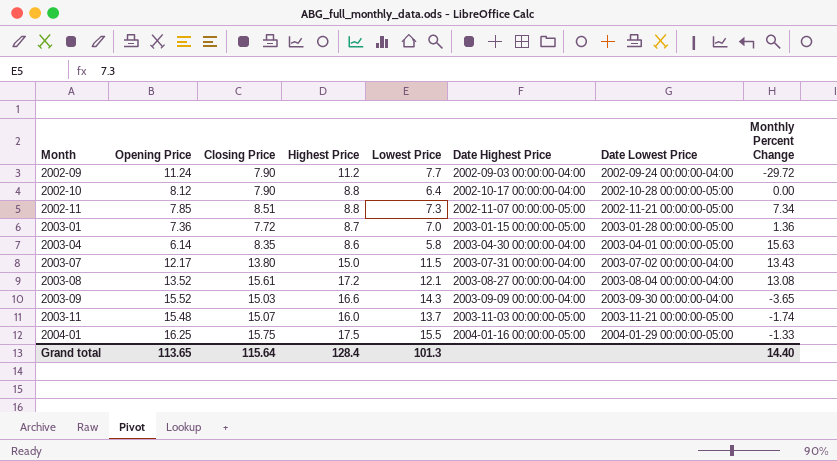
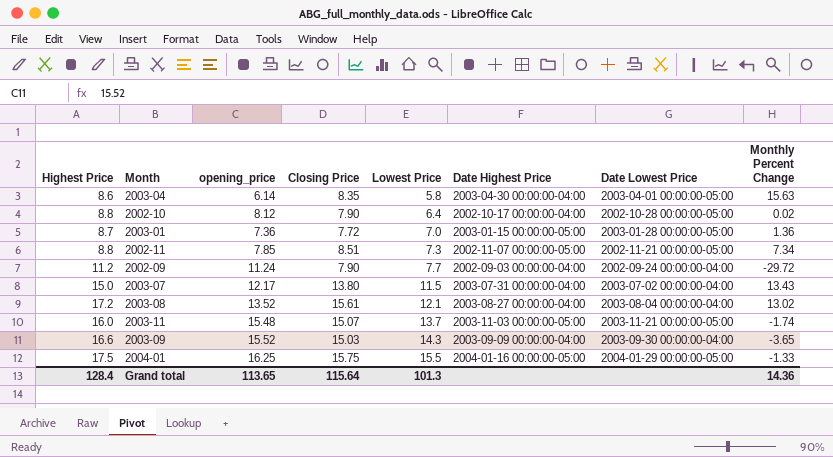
row order: Month ascending -> Lowest Price ascending
column Highest Price | position: 4 -> 1
column name: Opening Price -> opening_price
2002-10 | Monthly Percent Change: 0.00 -> 0.02
2003-08 | Monthly Percent Change: 13.08 -> 13.02
Grand total | Monthly Percent Change: 14.40 -> 14.36

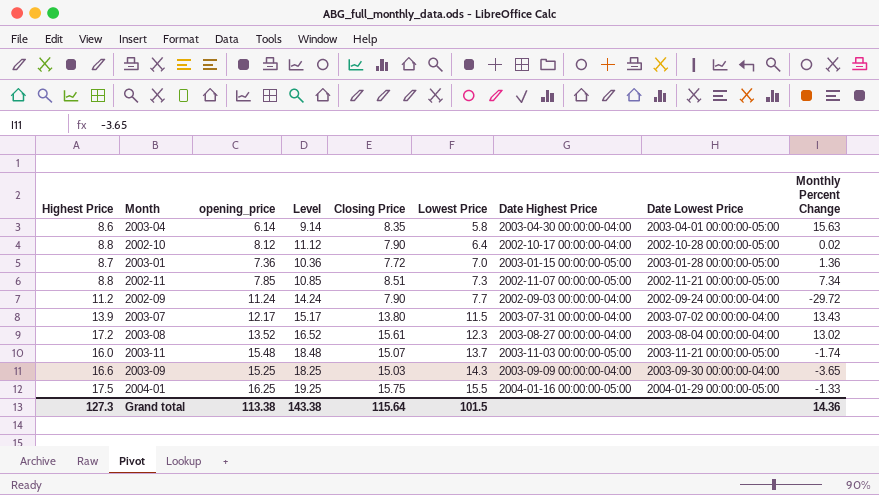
column Level | formula: none -> [opening_price] + 3
2003-07 | Highest Price: 15.0 -> 13.9
2003-08 | Lowest Price: 12.1 -> 12.3
2003-09 | opening_price: 15.52 -> 15.25
Grand total | Highest Price: 128.4 -> 127.3
Grand total | opening_price: 113.65 -> 113.38
Grand total | Lowest Price: 101.3 -> 101.5

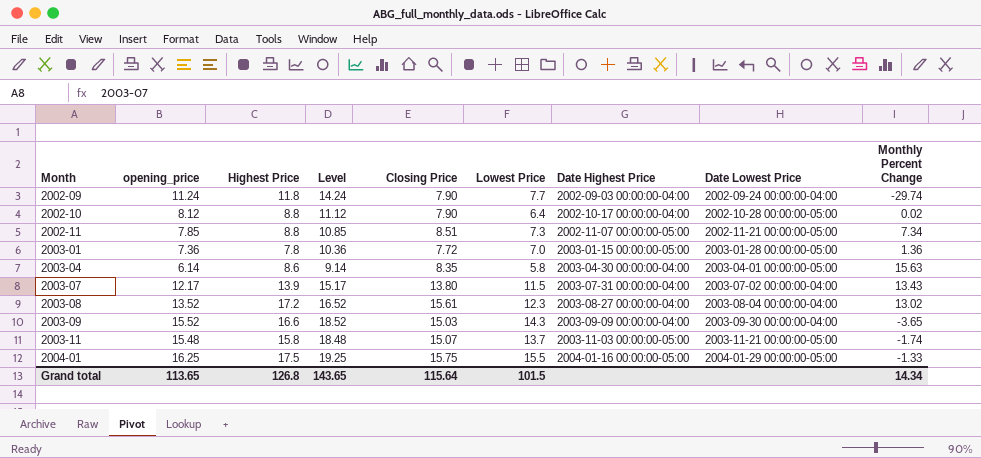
row order: Lowest Price ascending -> Month ascending
column Highest Price | position: 1 -> 3
2002-09 | Highest Price: 11.2 -> 11.8
2002-09 | Monthly Percent Change: -29.72 -> -29.74
2003-01 | Highest Price: 8.7 -> 7.8
2003-09 | opening_price: 15.25 -> 15.52
2003-09 | Level: 18.25 -> 18.52
2003-11 | Highest Price: 16.0 -> 15.8
Grand total | opening_price: 113.38 -> 113.65
Grand total | Highest Price: 127.3 -> 126.8
Grand total | Level: 143.38 -> 143.65
Grand total | Monthly Percent Change: 14.36 -> 14.34

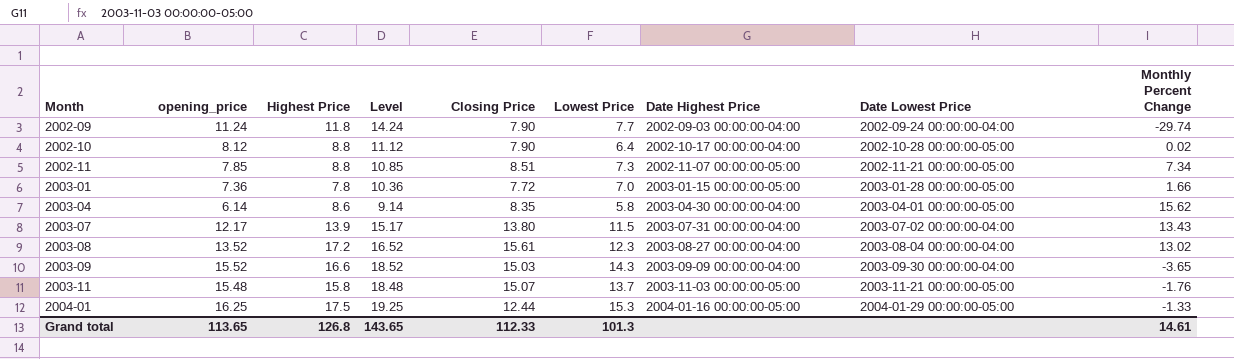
2003-01 | Monthly Percent Change: 1.36 -> 1.66
2003-04 | Monthly Percent Change: 15.63 -> 15.62
2003-11 | Monthly Percent Change: -1.74 -> -1.76
2004-01 | Closing Price: 15.75 -> 12.44
2004-01 | Lowest Price: 15.5 -> 15.3
Grand total | Closing Price: 115.64 -> 112.33
Grand total | Lowest Price: 101.5 -> 101.3
Grand total | Monthly Percent Change: 14.34 -> 14.61

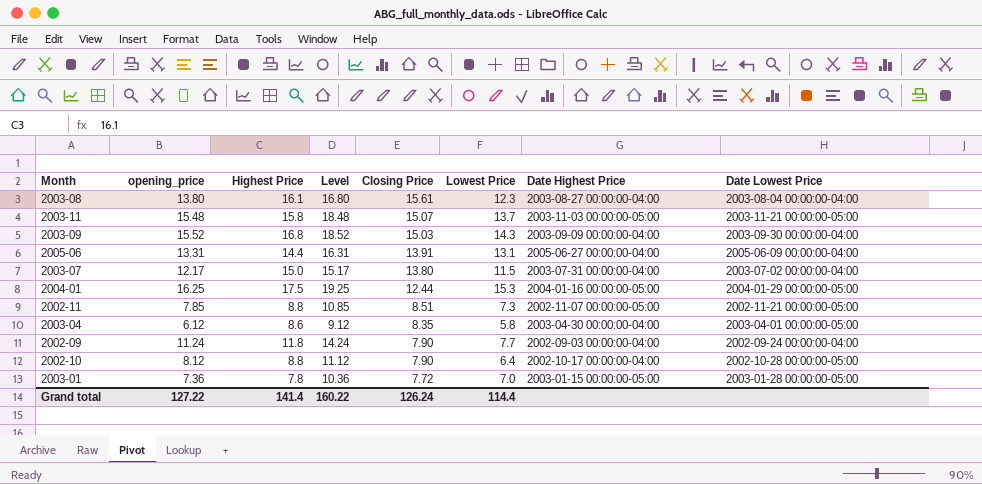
row order: Month ascending -> Closing Price descending
column Monthly Percent Change | position: 9 -> none
2003-08 | opening_price: 13.52 -> 13.80
2003-08 | Highest Price: 17.2 -> 16.1
2003-08 | Level: 16.52 -> 16.80
2003-09 | Highest Price: 16.6 -> 16.8
row 2005-06: none -> 13.31 | 14.4 | 16.31 | 13.91 | 13.1 | 2005-06-27 00:00:00-04:00 | 2005-06-09 00:00:00-04:00
2003-07 | Highest Price: 13.9 -> 15.0
2003-04 | opening_price: 6.14 -> 6.12
2003-04 | Level: 9.14 -> 9.12
Grand total | opening_price: 113.65 -> 127.22
Grand total | Highest Price: 126.8 -> 141.4
Grand total | Level: 143.65 -> 160.22
Grand total | Closing Price: 112.33 -> 126.24
Grand total | Lowest Price: 101.3 -> 114.4

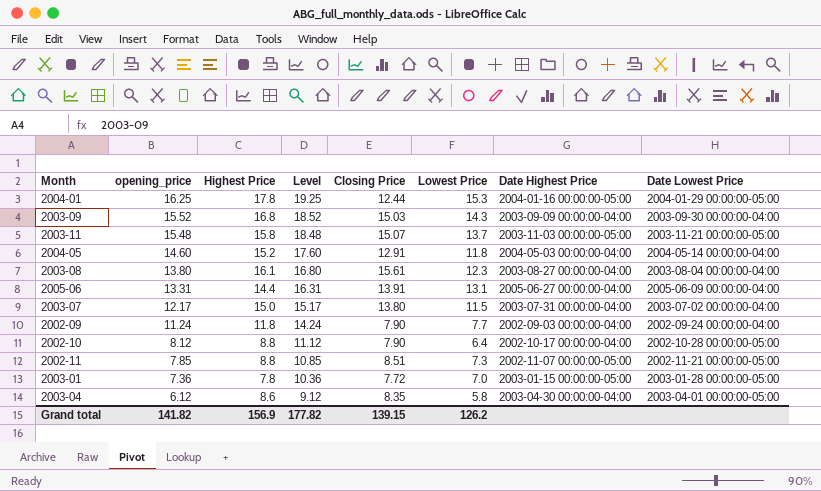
row order: Closing Price descending -> opening_price descending
2004-01 | Highest Price: 17.5 -> 17.8
row 2004-05: none -> 14.60 | 15.2 | 17.60 | 12.91 | 11.8 | 2004-05-03 00:00:00-04:00 | 2004-05-14 00:00:00-04:00
Grand total | opening_price: 127.22 -> 141.82
Grand total | Highest Price: 141.4 -> 156.9
Grand total | Level: 160.22 -> 177.82
Grand total | Closing Price: 126.24 -> 139.15
Grand total | Lowest Price: 114.4 -> 126.2

